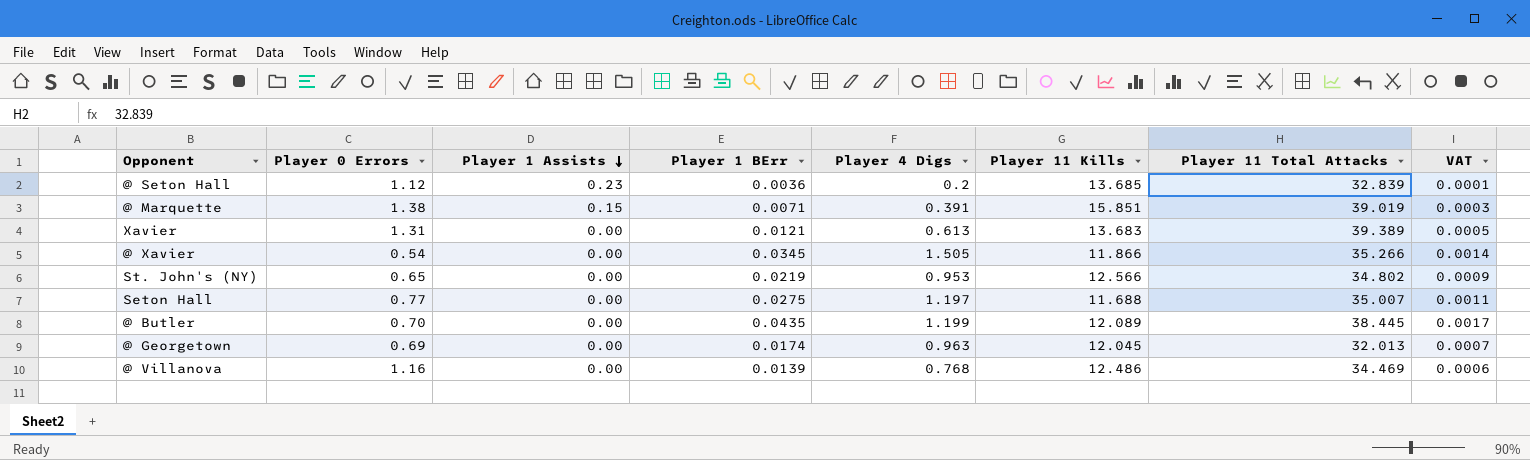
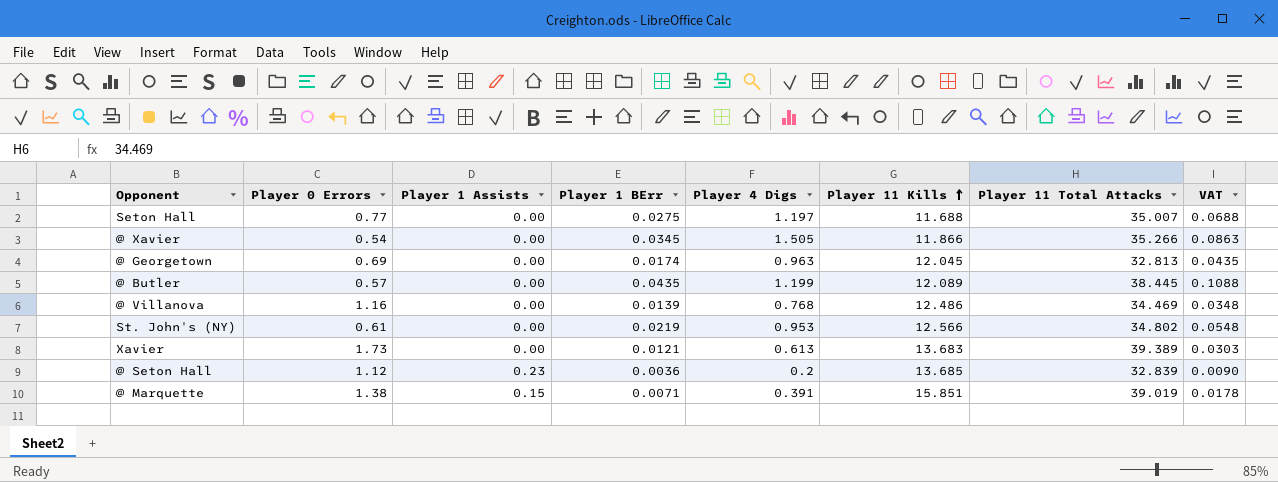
row order: Player 1 Assists descending -> Player 11 Kills ascending
column VAT | formula: [Player 1 BErr] * 0.04 -> [Player 1 BErr] * 2.5
@ Georgetown | Player 11 Total Attacks: 32.013 -> 32.813
@ Butler | Player 0 Errors: 0.70 -> 0.57
St. John's (NY) | Player 0 Errors: 0.65 -> 0.61
Xavier | Player 0 Errors: 1.31 -> 1.73

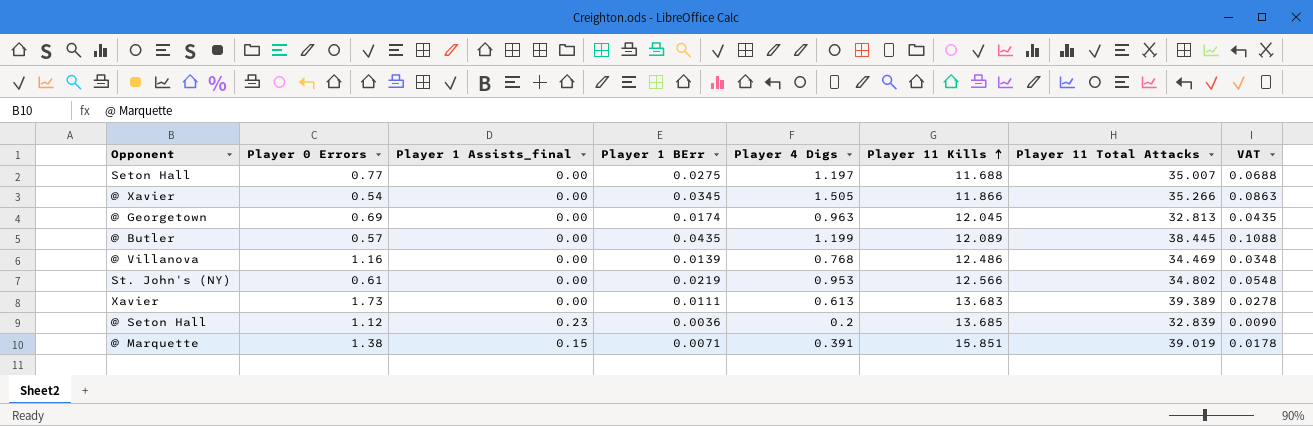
column name: Player 1 Assists -> Player 1 Assists_final
Xavier | Player 1 BErr: 0.0121 -> 0.0111
Xavier | VAT: 0.0303 -> 0.0278

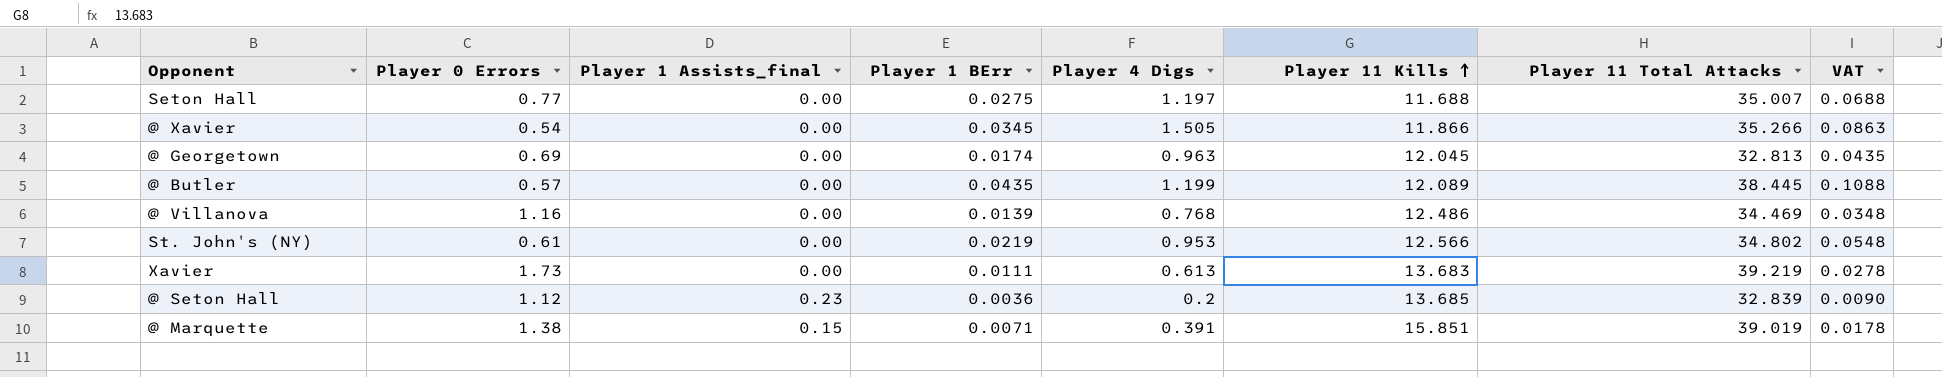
Xavier | Player 11 Total Attacks: 39.389 -> 39.219

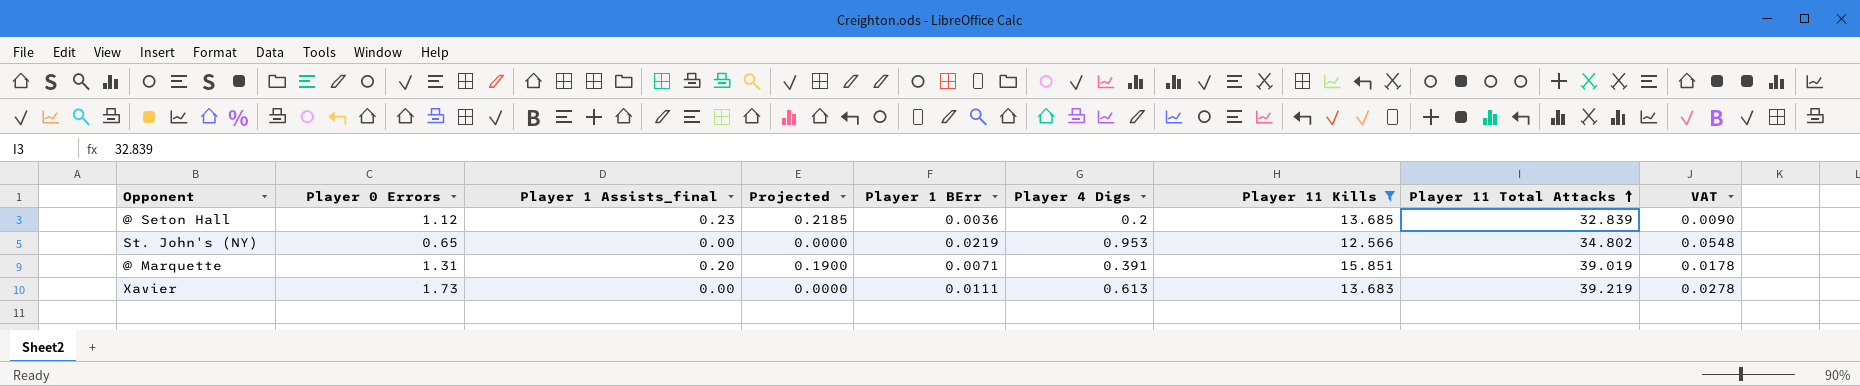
filter: none -> Player 11 Kills >= 12.566
row order: Player 11 Kills ascending -> Player 11 Total Attacks ascending
column Projected | formula: none -> [Player 1 Assists_final] * 0.95
St. John's (NY) | Player 0 Errors: 0.61 -> 0.65
@ Marquette | Player 0 Errors: 1.38 -> 1.31
@ Marquette | Player 1 Assists_final: 0.15 -> 0.20

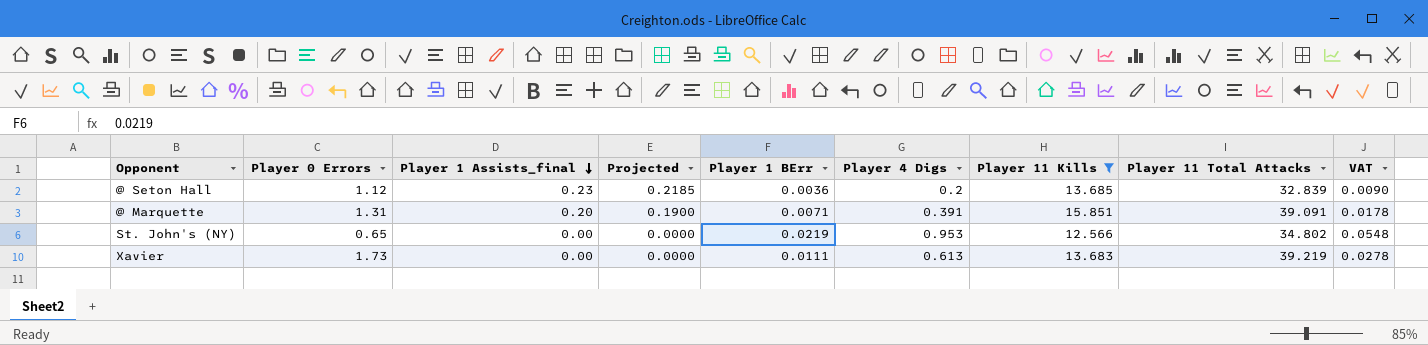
row order: Player 11 Total Attacks ascending -> Player 1 Assists_final descending
@ Marquette | Player 11 Total Attacks: 39.019 -> 39.091

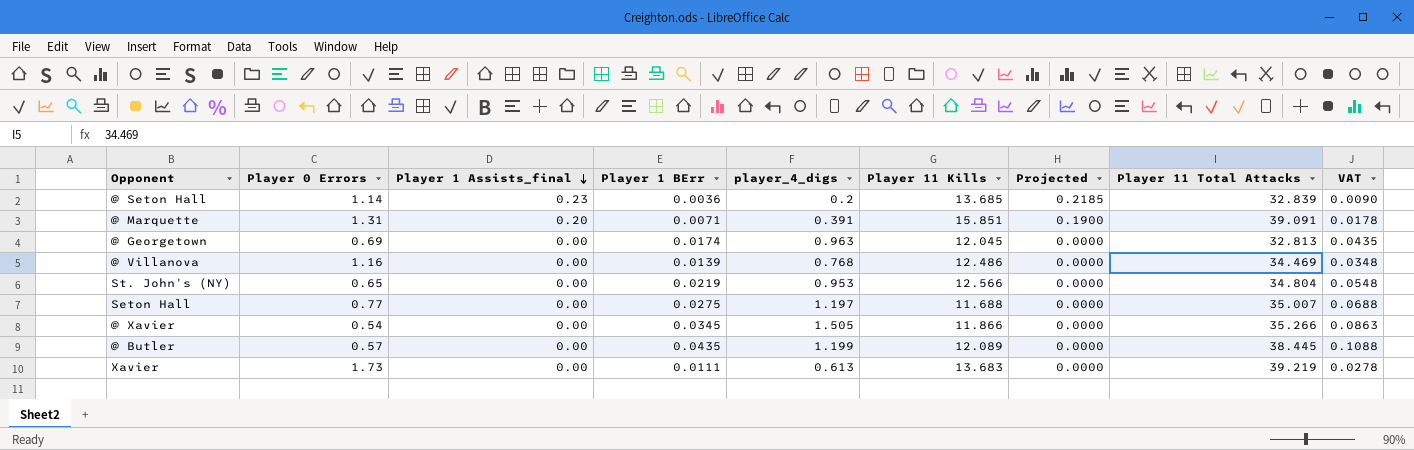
filter: Player 11 Kills >= 12.566 -> none
column name: Player 4 Digs -> player_4_digs
column Projected | position: 4 -> 7
@ Seton Hall | Player 0 Errors: 1.12 -> 1.14
St. John's (NY) | Player 11 Total Attacks: 34.802 -> 34.804

